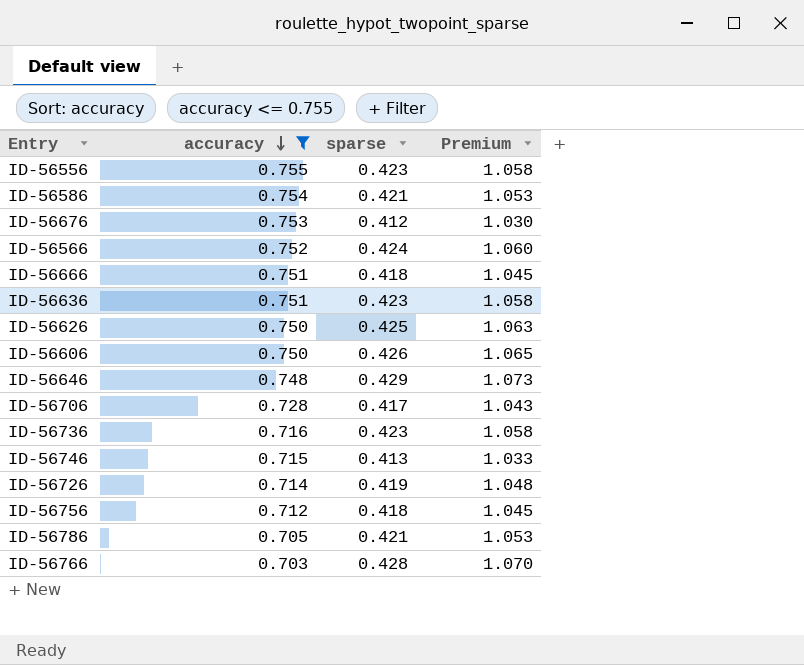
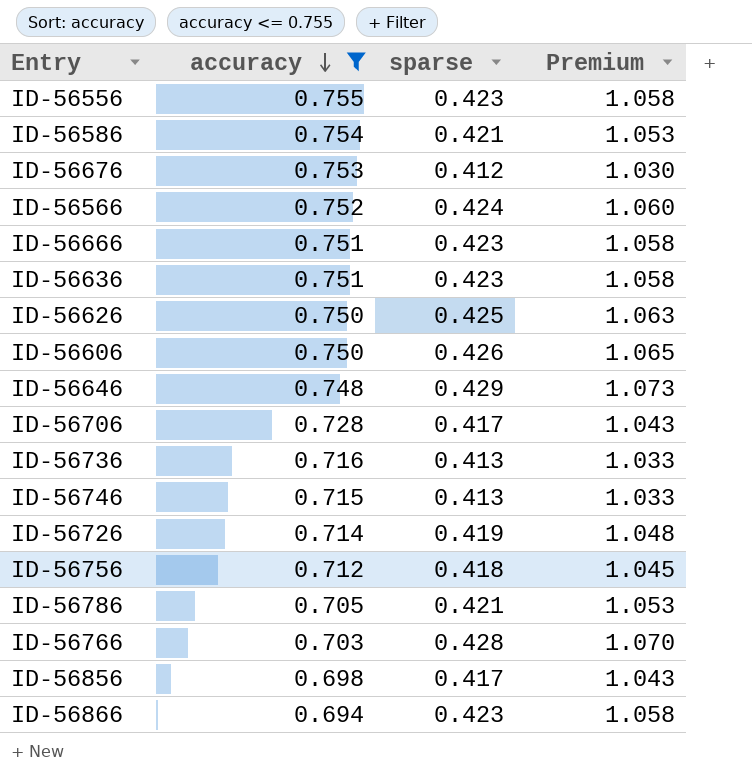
ID-56666 | sparse: 0.418 -> 0.423
ID-56666 | Premium: 1.045 -> 1.058
ID-56736 | sparse: 0.423 -> 0.413
ID-56736 | Premium: 1.058 -> 1.033
row ID-56856: none -> 0.698 | 0.417 | 1.043
row ID-56866: none -> 0.694 | 0.423 | 1.058

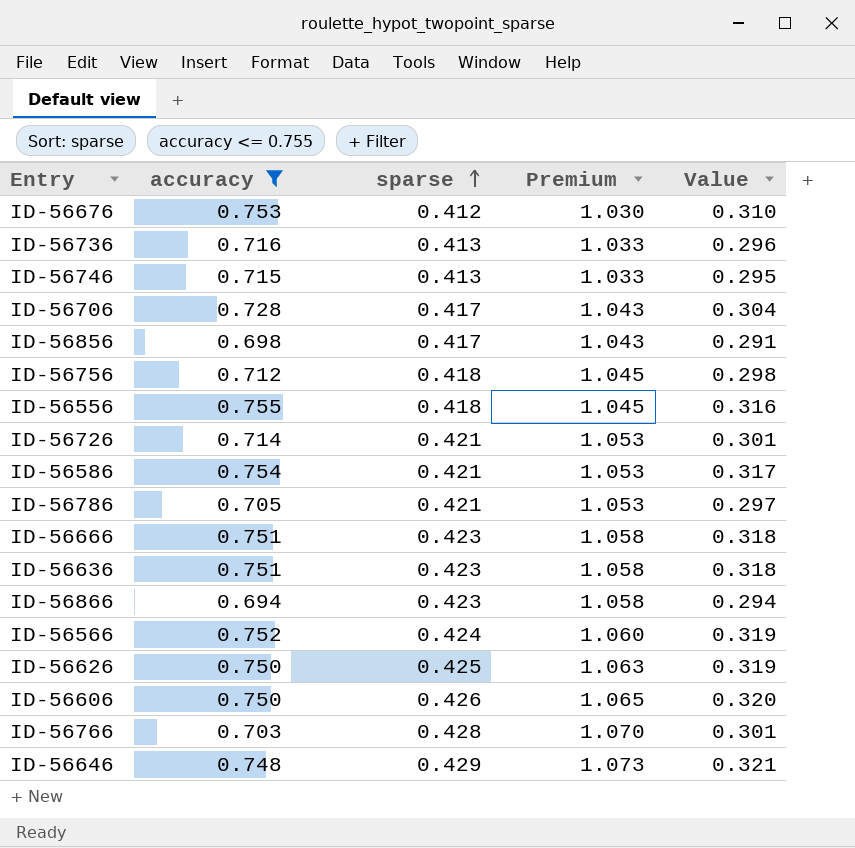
row order: accuracy descending -> sparse ascending
column Value | formula: none -> [accuracy] * [sparse]
ID-56556 | sparse: 0.423 -> 0.418
ID-56556 | Premium: 1.058 -> 1.045
ID-56726 | sparse: 0.419 -> 0.421
ID-56726 | Premium: 1.048 -> 1.053

